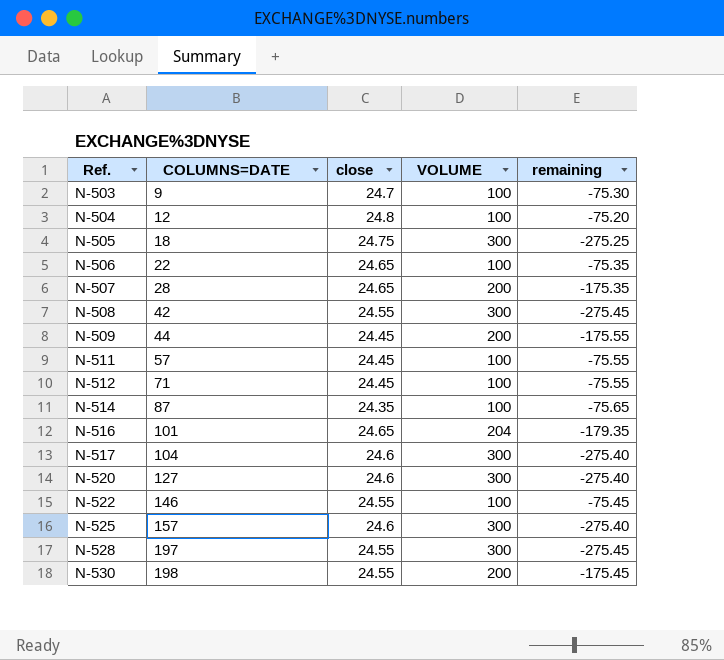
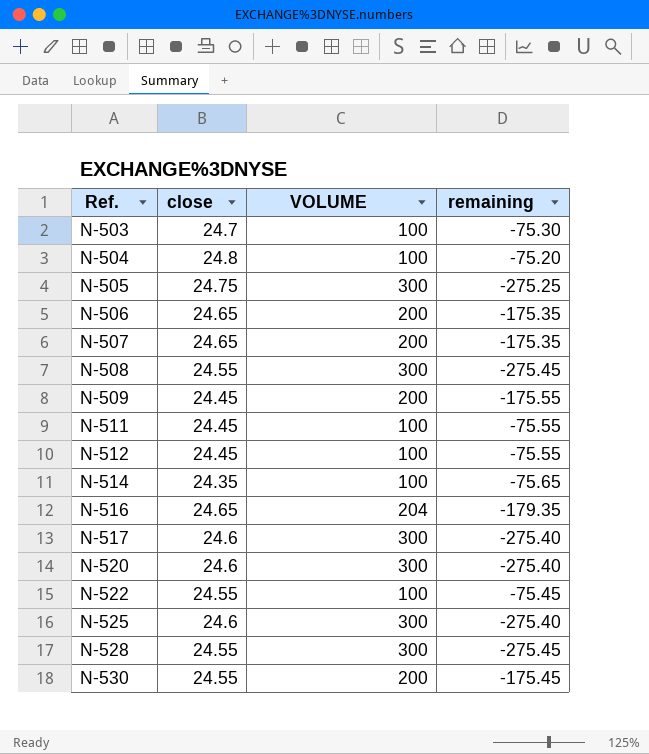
column COLUMNS=DATE | position: 2 -> none
N-506 | VOLUME: 100 -> 200
N-506 | remaining: -75.35 -> -175.35

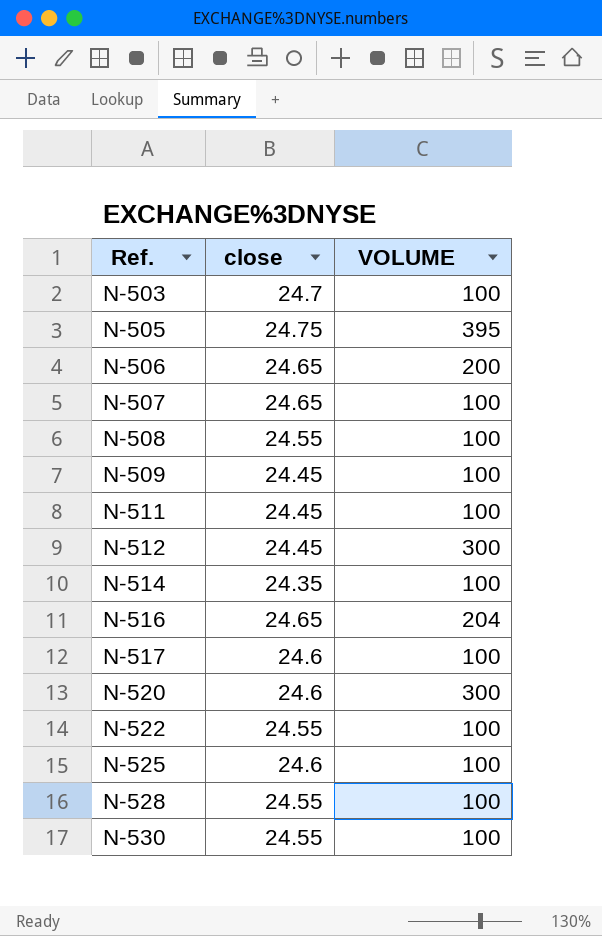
column remaining | formula: [close] - [VOLUME] -> none
row N-504: 24.8 | 100 | -75.20 -> none
N-505 | VOLUME: 300 -> 395
N-507 | VOLUME: 200 -> 100
N-508 | VOLUME: 300 -> 100
N-509 | VOLUME: 200 -> 100
N-512 | VOLUME: 100 -> 300
N-517 | VOLUME: 300 -> 100
N-525 | VOLUME: 300 -> 100
N-528 | VOLUME: 300 -> 100
N-530 | VOLUME: 200 -> 100

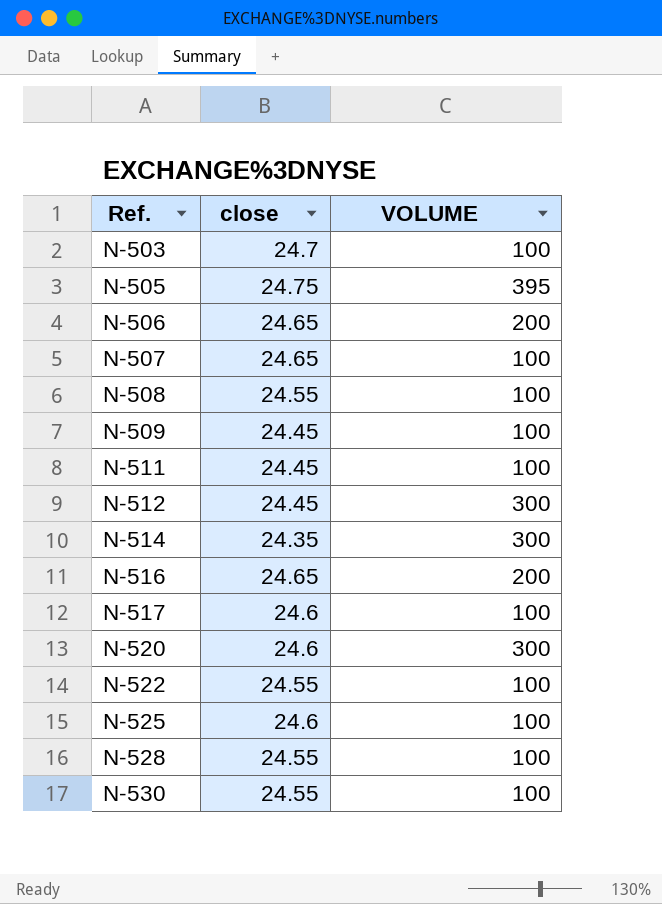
N-514 | VOLUME: 100 -> 300
N-516 | VOLUME: 204 -> 200

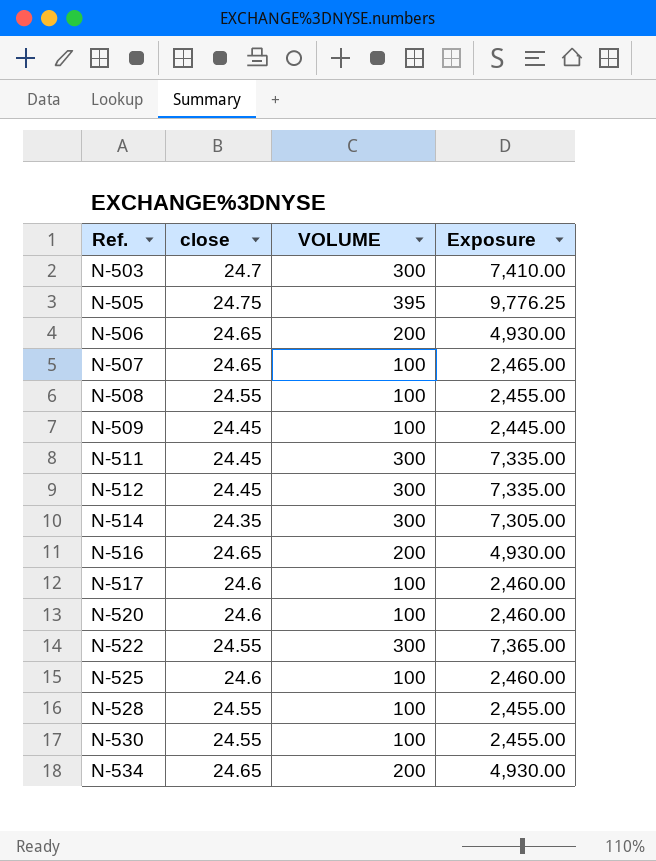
column Exposure | formula: none -> [close] * [VOLUME]
N-503 | VOLUME: 100 -> 300
N-511 | VOLUME: 100 -> 300
N-520 | VOLUME: 300 -> 100
N-522 | VOLUME: 100 -> 300
row N-534: none -> 24.65 | 200 | 4,930.00

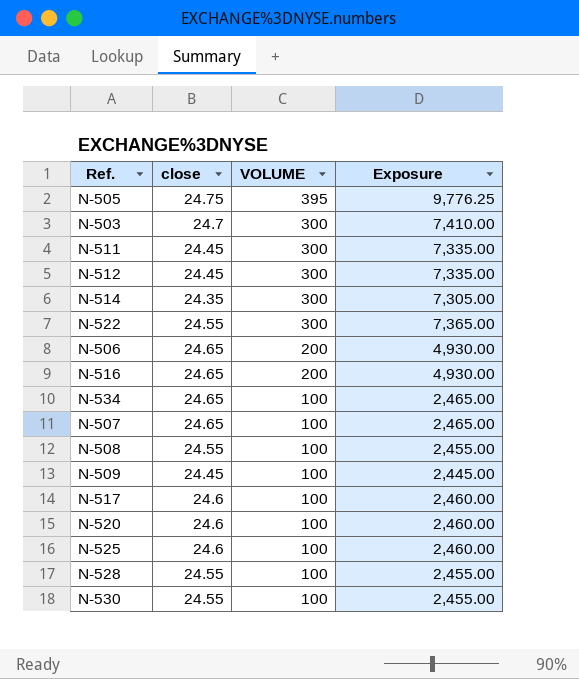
row order: Ref. ascending -> VOLUME descending
N-534 | VOLUME: 200 -> 100
N-534 | Exposure: 4,930.00 -> 2,465.00

